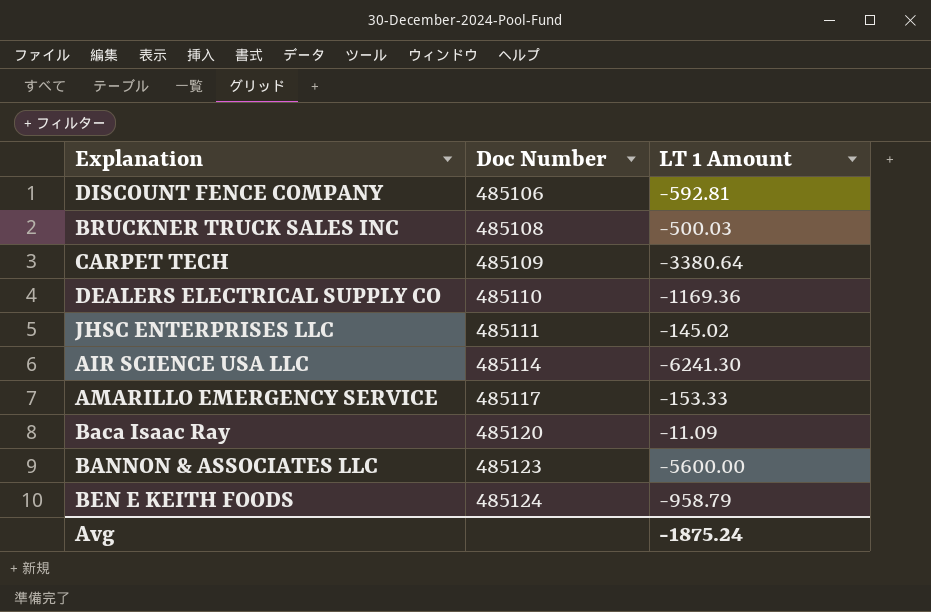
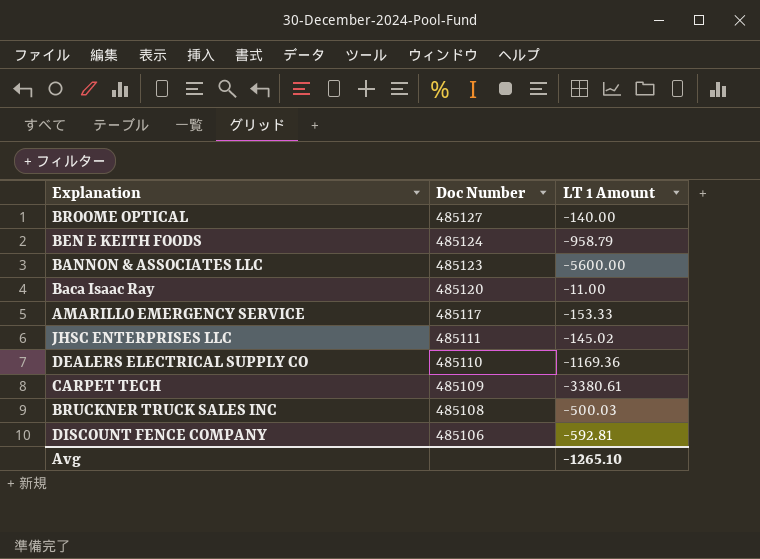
row order: Doc Number ascending -> Doc Number descending
row AIR SCIENCE USA LLC: 485114 | -6241.30 -> none
row BROOME OPTICAL: none -> 485127 | -140.00
Baca Isaac Ray | LT 1 Amount: -11.09 -> -11.00
CARPET TECH | LT 1 Amount: -3380.64 -> -3380.61
Avg | LT 1 Amount: -1875.24 -> -1265.10

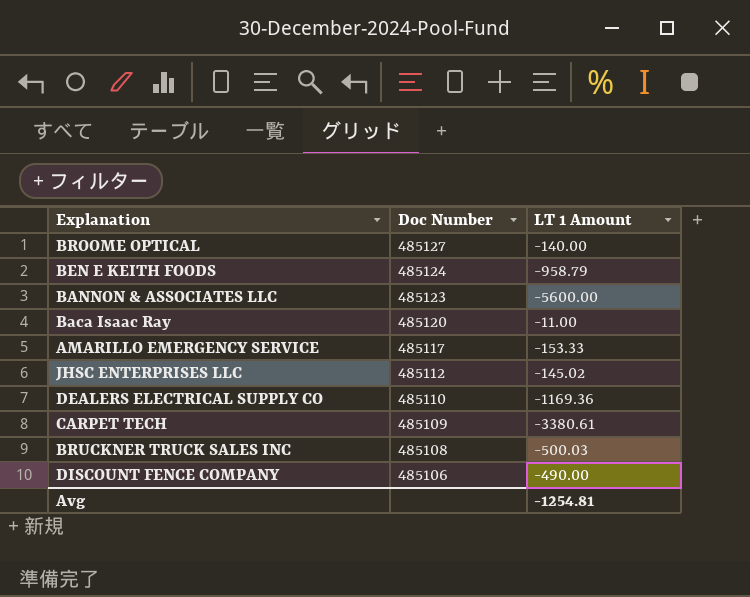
JHSC ENTERPRISES LLC | Doc Number: 485111 -> 485112
DISCOUNT FENCE COMPANY | LT 1 Amount: -592.81 -> -490.00
Avg | LT 1 Amount: -1265.10 -> -1254.81

